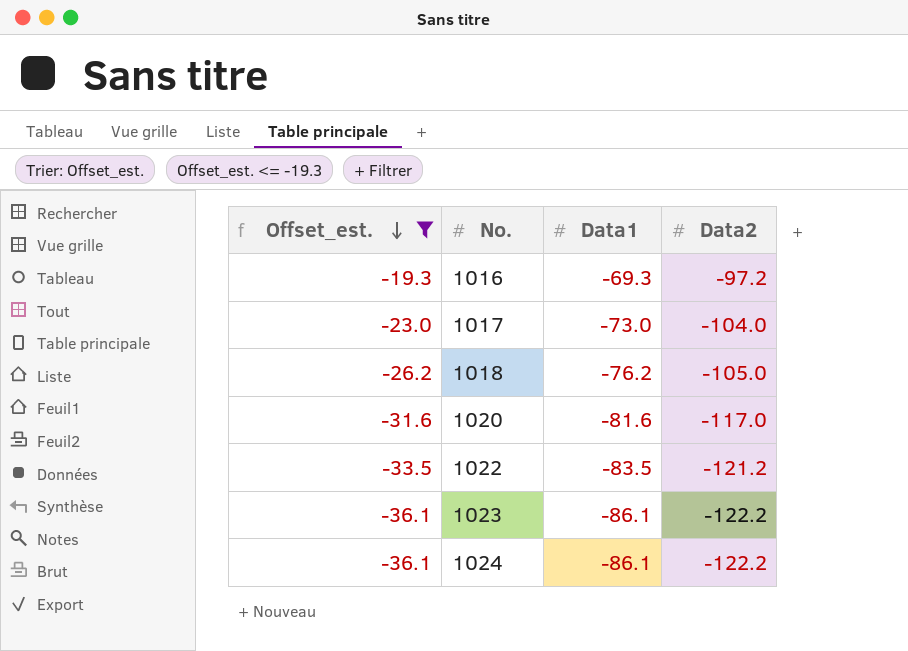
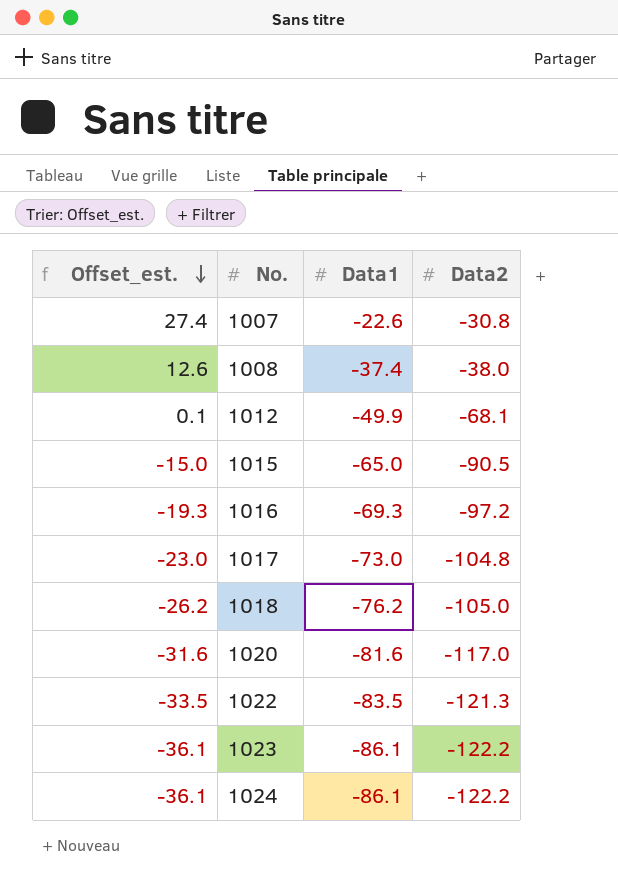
filter: Offset_est. <= -19.3 -> none
1017 | Data2: -104.0 -> -104.8
1022 | Data2: -121.2 -> -121.3

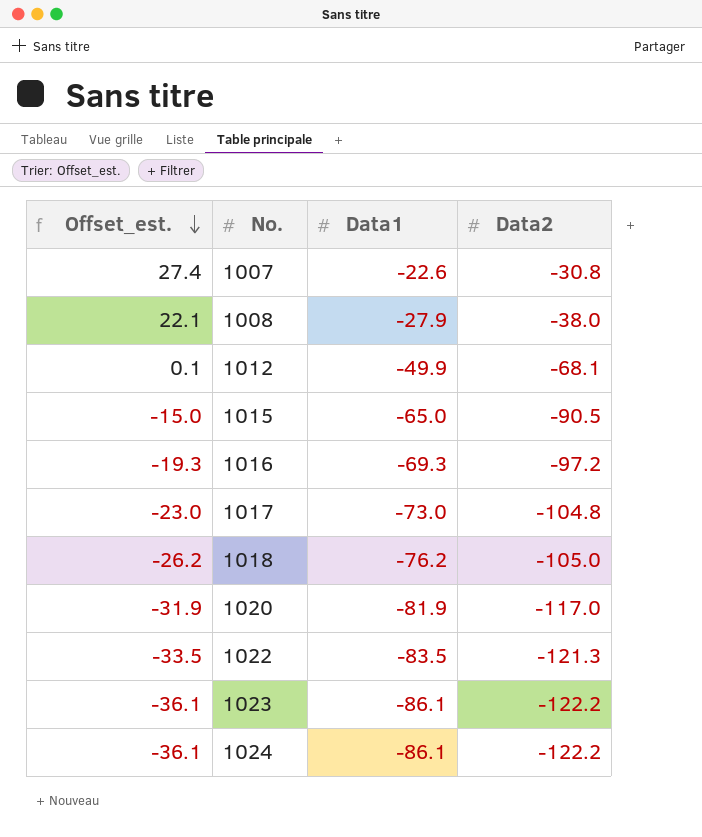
1008 | Offset_est.: 12.6 -> 22.1
1008 | Data1: -37.4 -> -27.9
1020 | Offset_est.: -31.6 -> -31.9
1020 | Data1: -81.6 -> -81.9

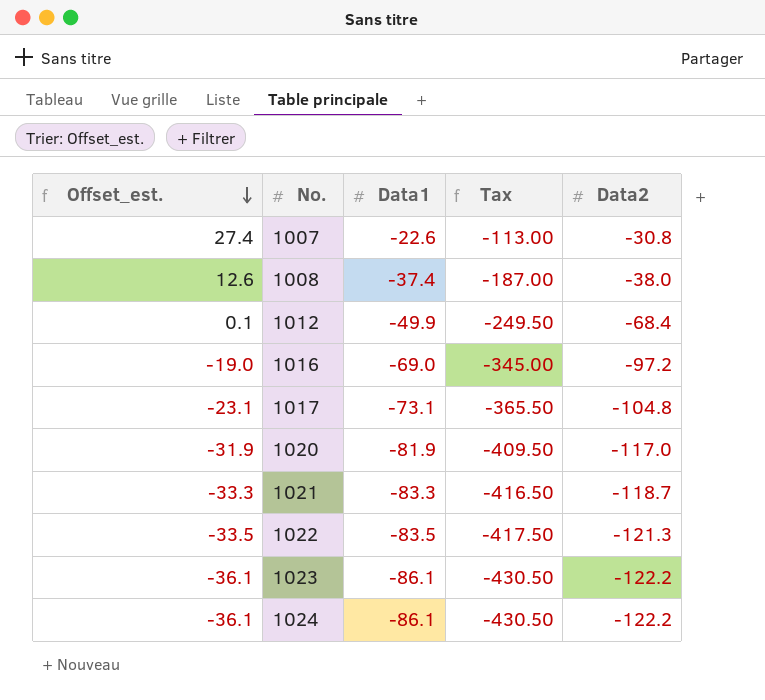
column Tax | formula: none -> [Data1] * 5
row 1015: -15.0 | -65.0 | -90.5 -> none
row 1018: -26.2 | -76.2 | -105.0 -> none
1008 | Offset_est.: 22.1 -> 12.6
1008 | Data1: -27.9 -> -37.4
1012 | Data2: -68.1 -> -68.4
1016 | Offset_est.: -19.3 -> -19.0
1016 | Data1: -69.3 -> -69.0
1017 | Offset_est.: -23.0 -> -23.1
1017 | Data1: -73.0 -> -73.1
row 1021: none -> -33.3 | -83.3 | -416.50 | -118.7

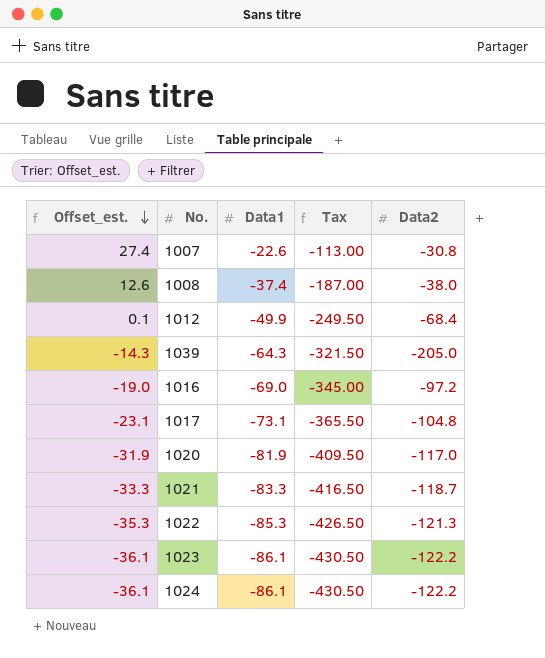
row 1039: none -> -14.3 | -64.3 | -321.50 | -205.0
1022 | Offset_est.: -33.5 -> -35.3
1022 | Data1: -83.5 -> -85.3
1022 | Tax: -417.50 -> -426.50

